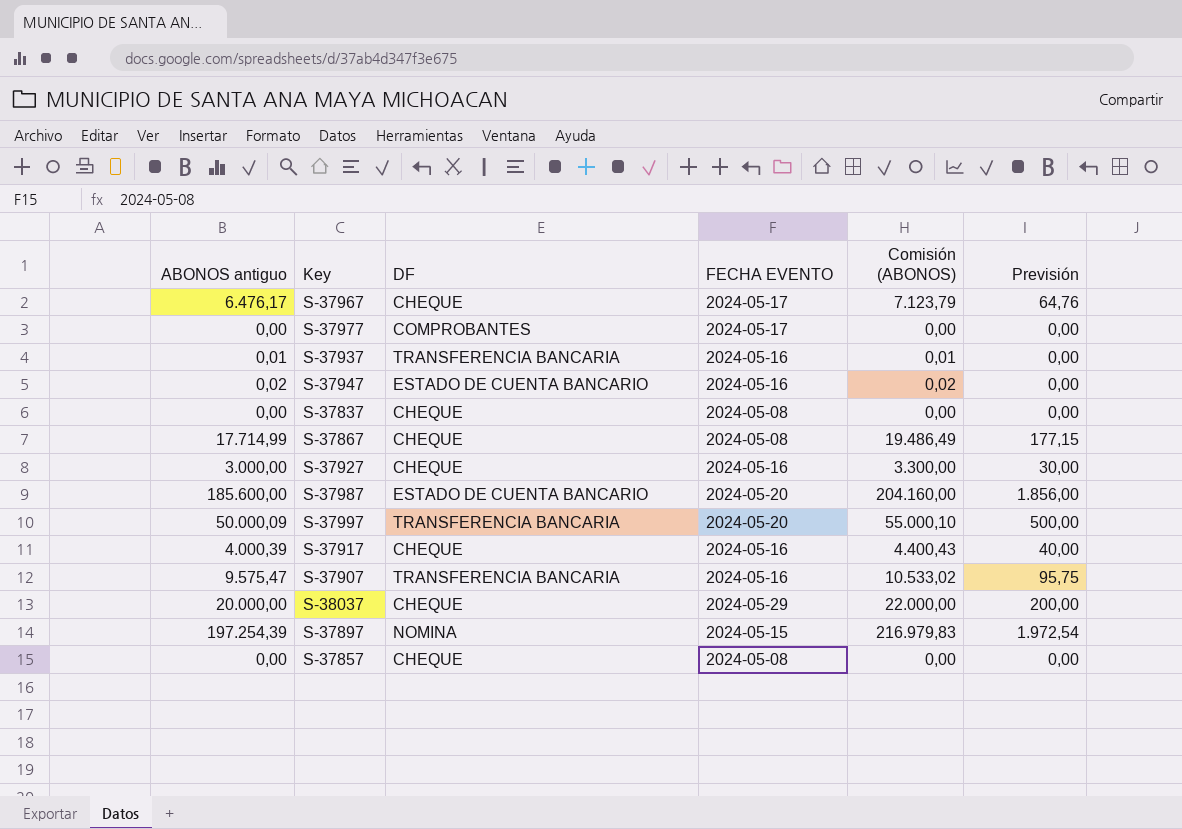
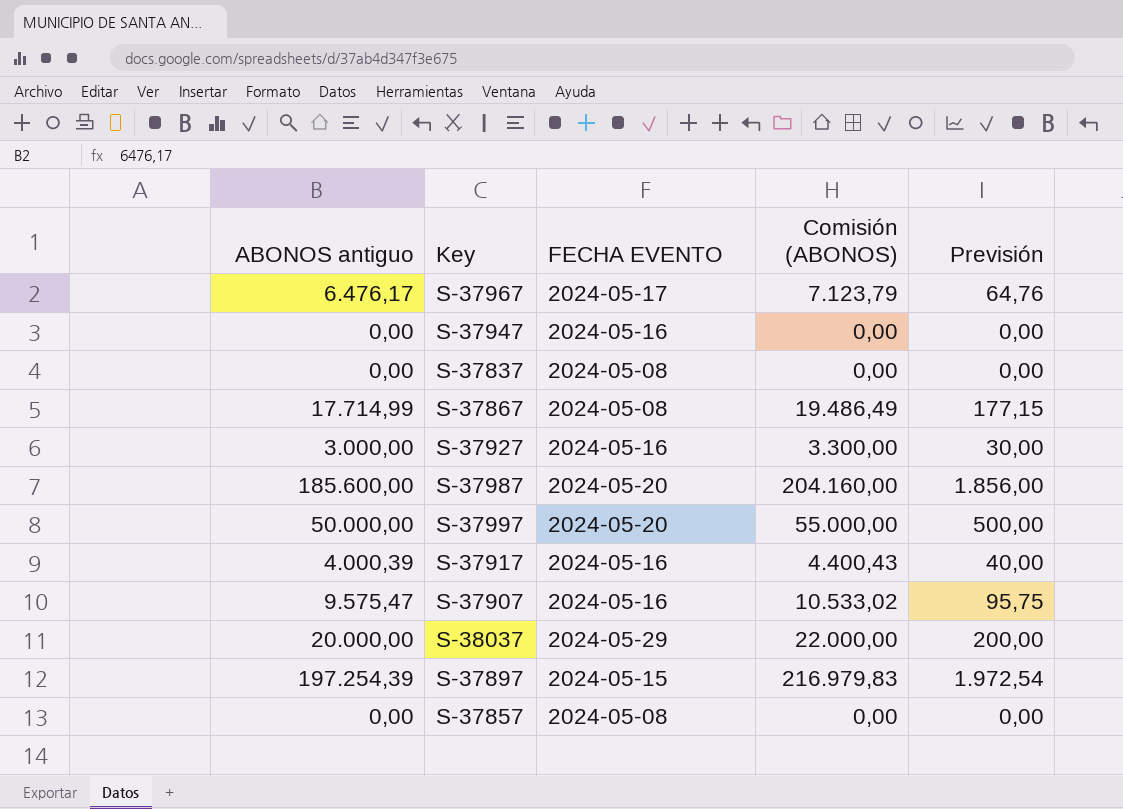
column DF | position: 3 -> none
row S-37977: 0,00 | COMPROBANTES | 2024-05-17 | 0,00 | 0,00 -> none
row S-37937: 0,01 | TRANSFERENCIA BANCARIA | 2024-05-16 | 0,01 | 0,00 -> none
S-37947 | ABONOS antiguo: 0,02 -> 0,00
S-37947 | Comisión (ABONOS): 0,02 -> 0,00
S-37997 | ABONOS antiguo: 50.000,09 -> 50.000,00
S-37997 | Comisión (ABONOS): 55.000,10 -> 55.000,00

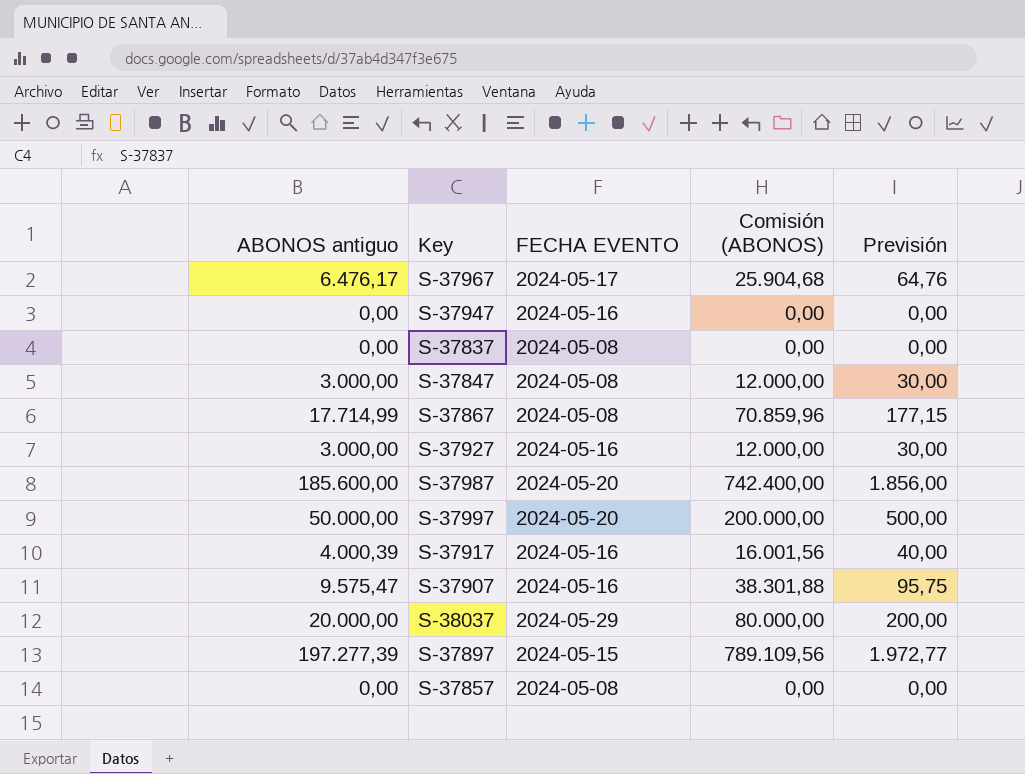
column Comisión (ABONOS) | formula: [ABONOS antiguo] * 1,1 -> [ABONOS antiguo] * 4
row S-37847: none -> 3.000,00 | 2024-05-08 | 12.000,00 | 30,00
S-37897 | ABONOS antiguo: 197.254,39 -> 197.277,39
S-37897 | Previsión: 1.972,54 -> 1.972,77

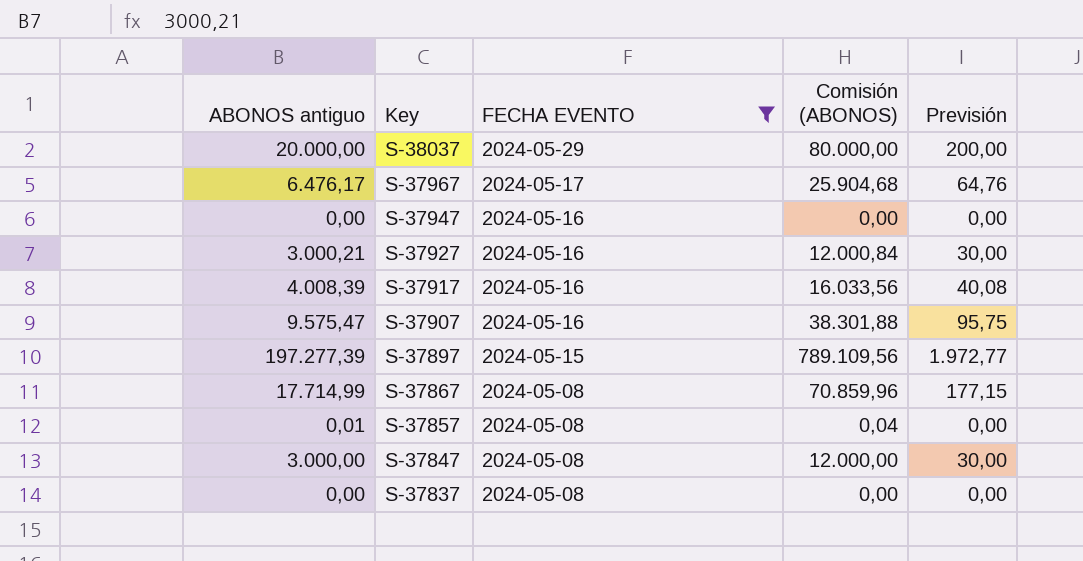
filter: none -> FECHA EVENTO != 2024-05-20
row order: none -> Key descending
S-37927 | ABONOS antiguo: 3.000,00 -> 3.000,21
S-37927 | Comisión (ABONOS): 12.000,00 -> 12.000,84
S-37917 | ABONOS antiguo: 4.000,39 -> 4.008,39
S-37917 | Comisión (ABONOS): 16.001,56 -> 16.033,56
S-37917 | Previsión: 40,00 -> 40,08
S-37857 | ABONOS antiguo: 0,00 -> 0,01
S-37857 | Comisión (ABONOS): 0,00 -> 0,04

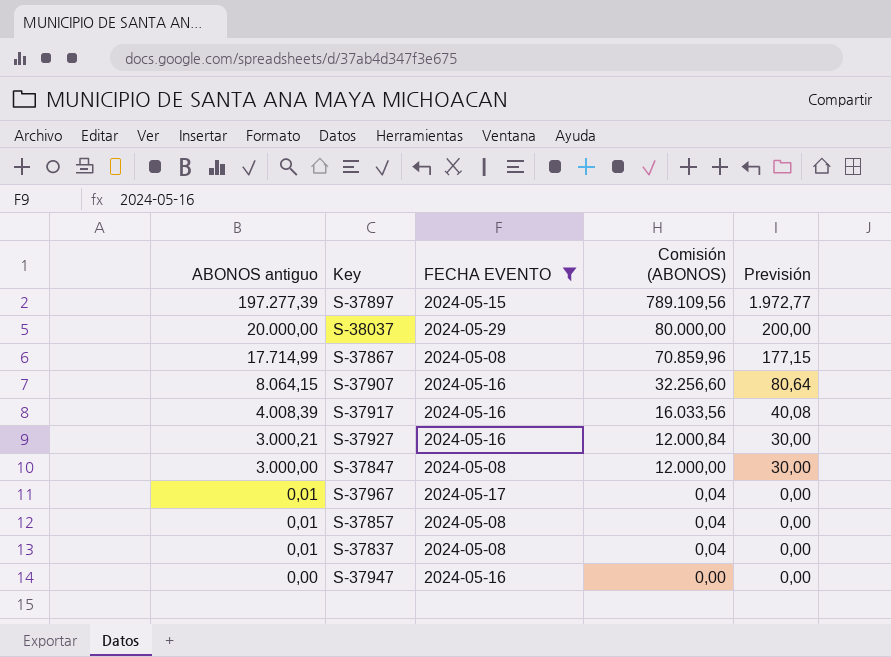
row order: Key descending -> ABONOS antiguo descending
S-37907 | ABONOS antiguo: 9.575,47 -> 8.064,15
S-37907 | Comisión (ABONOS): 38.301,88 -> 32.256,60
S-37907 | Previsión: 95,75 -> 80,64
S-37967 | ABONOS antiguo: 6.476,17 -> 0,01
S-37967 | Comisión (ABONOS): 25.904,68 -> 0,04
S-37967 | Previsión: 64,76 -> 0,00
S-37837 | ABONOS antiguo: 0,00 -> 0,01
S-37837 | Comisión (ABONOS): 0,00 -> 0,04

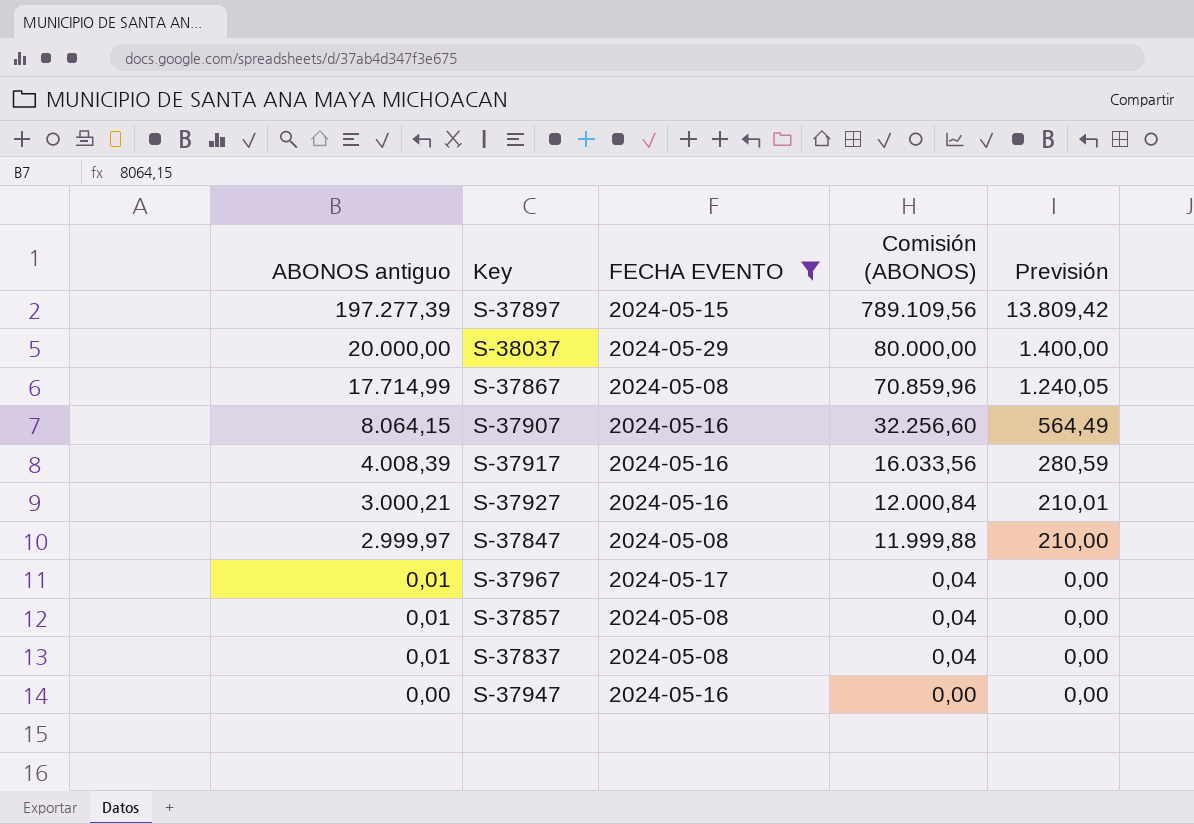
column Previsión | formula: [ABONOS antiguo] * 0,01 -> [ABONOS antiguo] * 0,07
S-37847 | ABONOS antiguo: 3.000,00 -> 2.999,97
S-37847 | Comisión (ABONOS): 12.000,00 -> 11.999,88

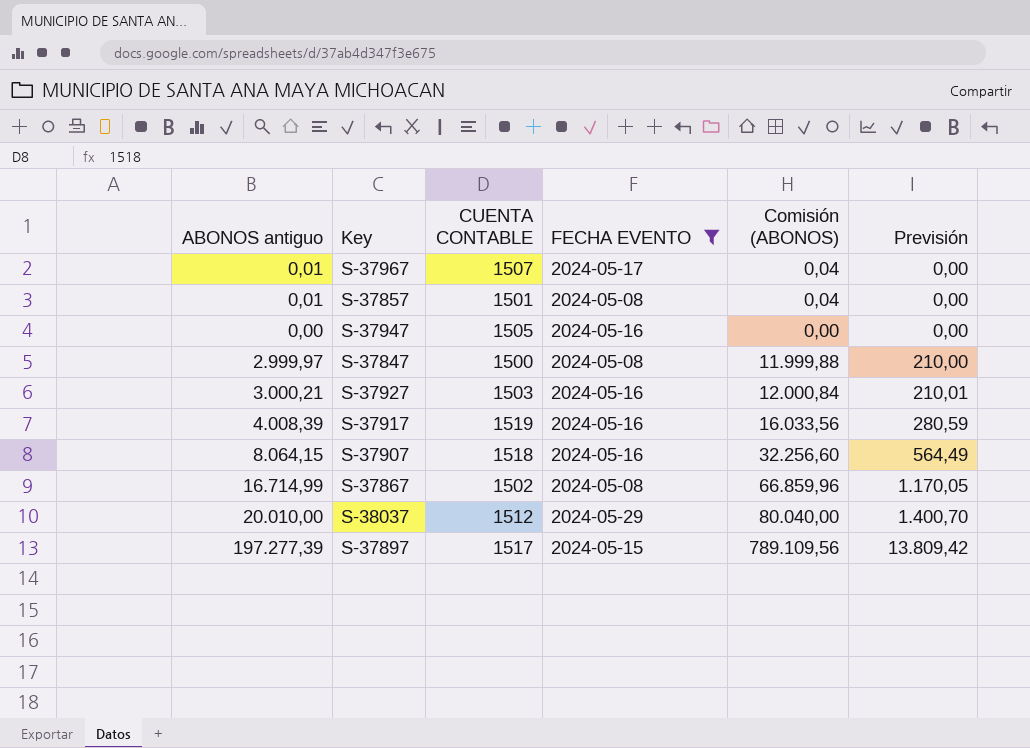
row order: ABONOS antiguo descending -> Previsión ascending
column CUENTA CONTABLE | position: none -> 3
row S-37837: 0,01 | 2024-05-08 | 0,04 | 0,00 -> none
S-37867 | ABONOS antiguo: 17.714,99 -> 16.714,99
S-37867 | Comisión (ABONOS): 70.859,96 -> 66.859,96
S-37867 | Previsión: 1.240,05 -> 1.170,05
S-38037 | ABONOS antiguo: 20.000,00 -> 20.010,00
S-38037 | Comisión (ABONOS): 80.000,00 -> 80.040,00
S-38037 | Previsión: 1.400,00 -> 1.400,70

